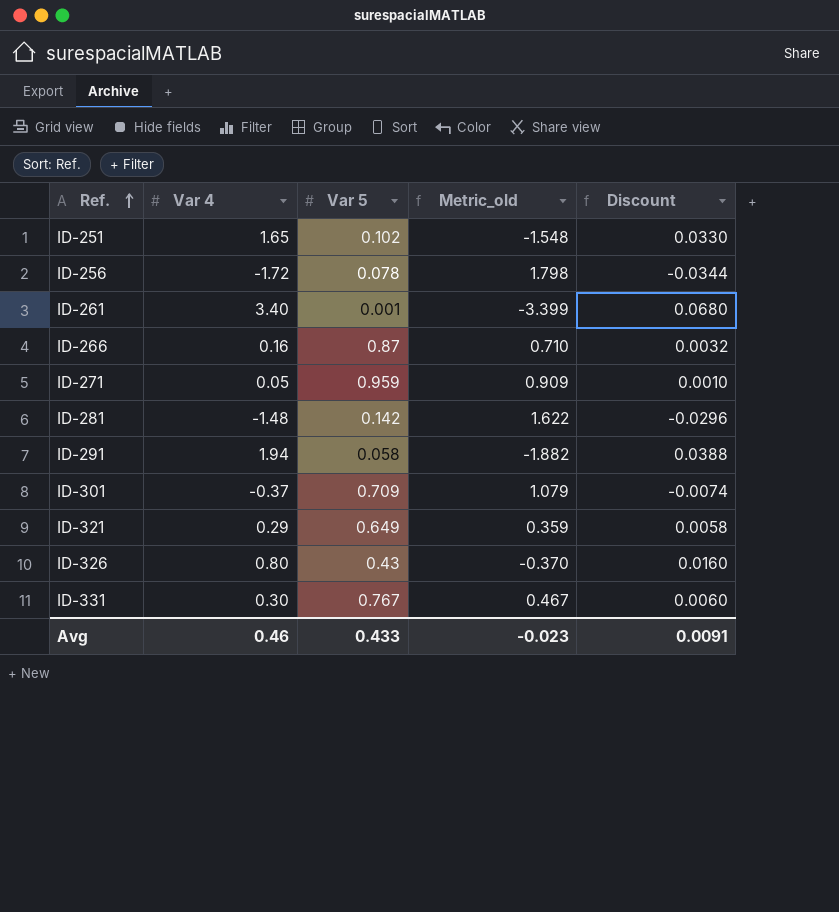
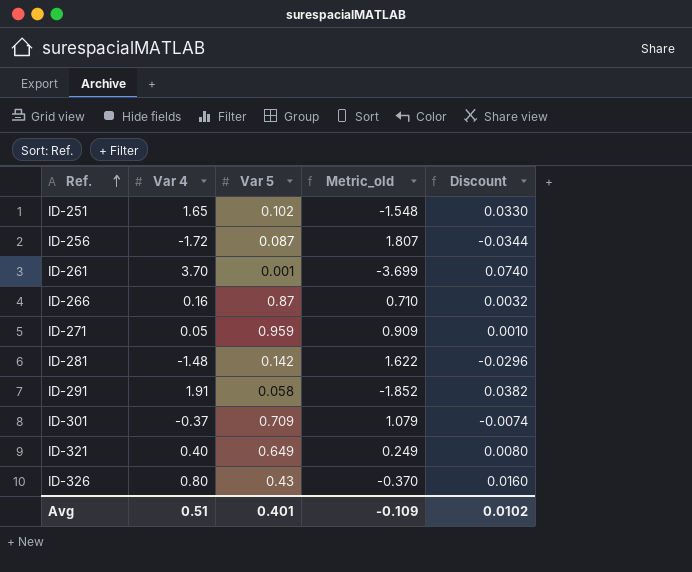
row ID-331: 0.30 | 0.767 | 0.467 | 0.0060 -> none
ID-256 | Var 5: 0.078 -> 0.087
ID-256 | Metric_old: 1.798 -> 1.807
ID-261 | Var 4: 3.40 -> 3.70
ID-261 | Metric_old: -3.399 -> -3.699
ID-261 | Discount: 0.0680 -> 0.0740
ID-291 | Var 4: 1.94 -> 1.91
ID-291 | Metric_old: -1.882 -> -1.852
ID-291 | Discount: 0.0388 -> 0.0382
ID-321 | Var 4: 0.29 -> 0.40
ID-321 | Metric_old: 0.359 -> 0.249
ID-321 | Discount: 0.0058 -> 0.0080
Avg | Var 4: 0.46 -> 0.51
Avg | Var 5: 0.433 -> 0.401
Avg | Metric_old: -0.023 -> -0.109
Avg | Discount: 0.0091 -> 0.0102

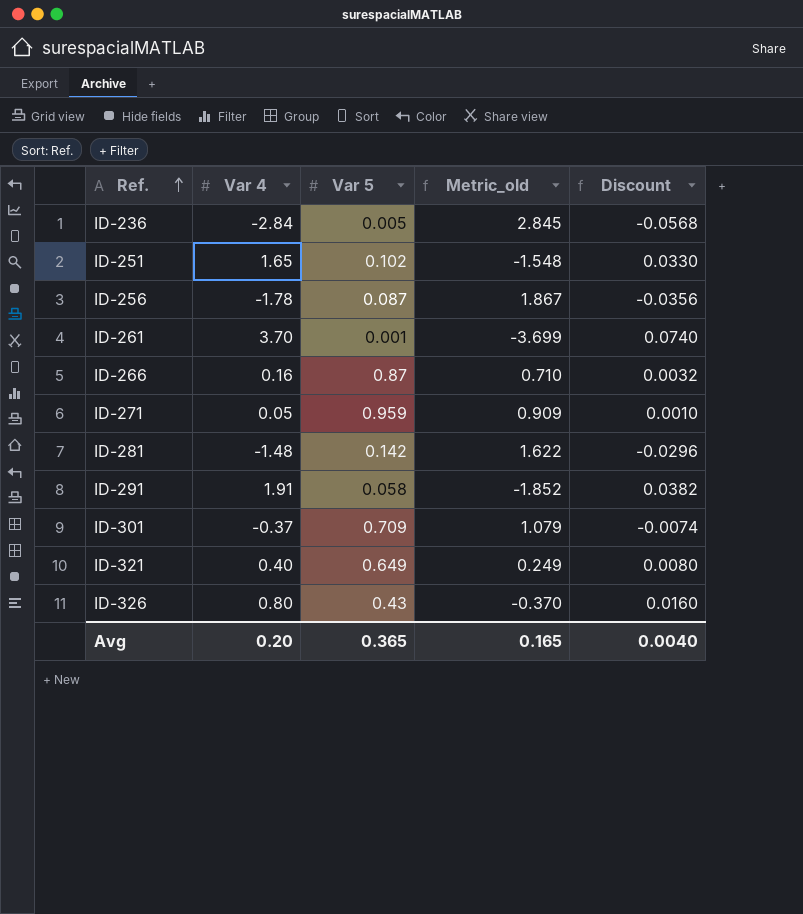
row ID-236: none -> -2.84 | 0.005 | 2.845 | -0.0568
ID-256 | Var 4: -1.72 -> -1.78
ID-256 | Metric_old: 1.807 -> 1.867
ID-256 | Discount: -0.0344 -> -0.0356
Avg | Var 4: 0.51 -> 0.20
Avg | Var 5: 0.401 -> 0.365
Avg | Metric_old: -0.109 -> 0.165
Avg | Discount: 0.0102 -> 0.0040

